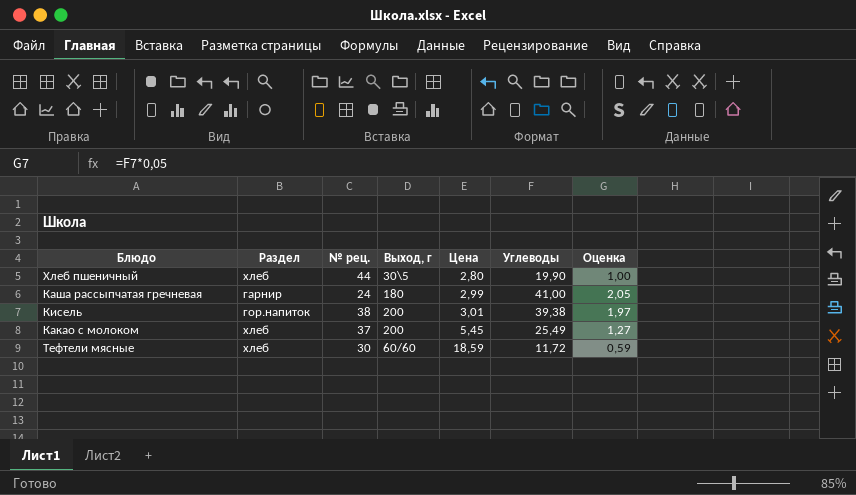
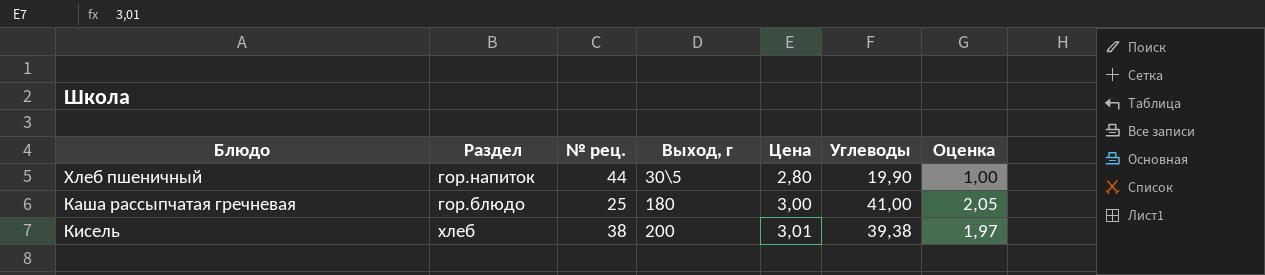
row Какао с молоком: хлеб | 37 | 200 | 5,45 | 25,49 | 1,27 -> none
row Тефтели мясные: хлеб | 30 | 60/60 | 18,59 | 11,72 | 0,59 -> none
Хлеб пшеничный | Раздел: хлеб -> гор.напиток
Каша рассыпчатая гречневая | Раздел: гарнир -> гор.блюдо
Каша рассыпчатая гречневая | № рец.: 24 -> 25
Каша рассыпчатая гречневая | Цена: 2,99 -> 3,00
Кисель | Раздел: гор.напиток -> хлеб

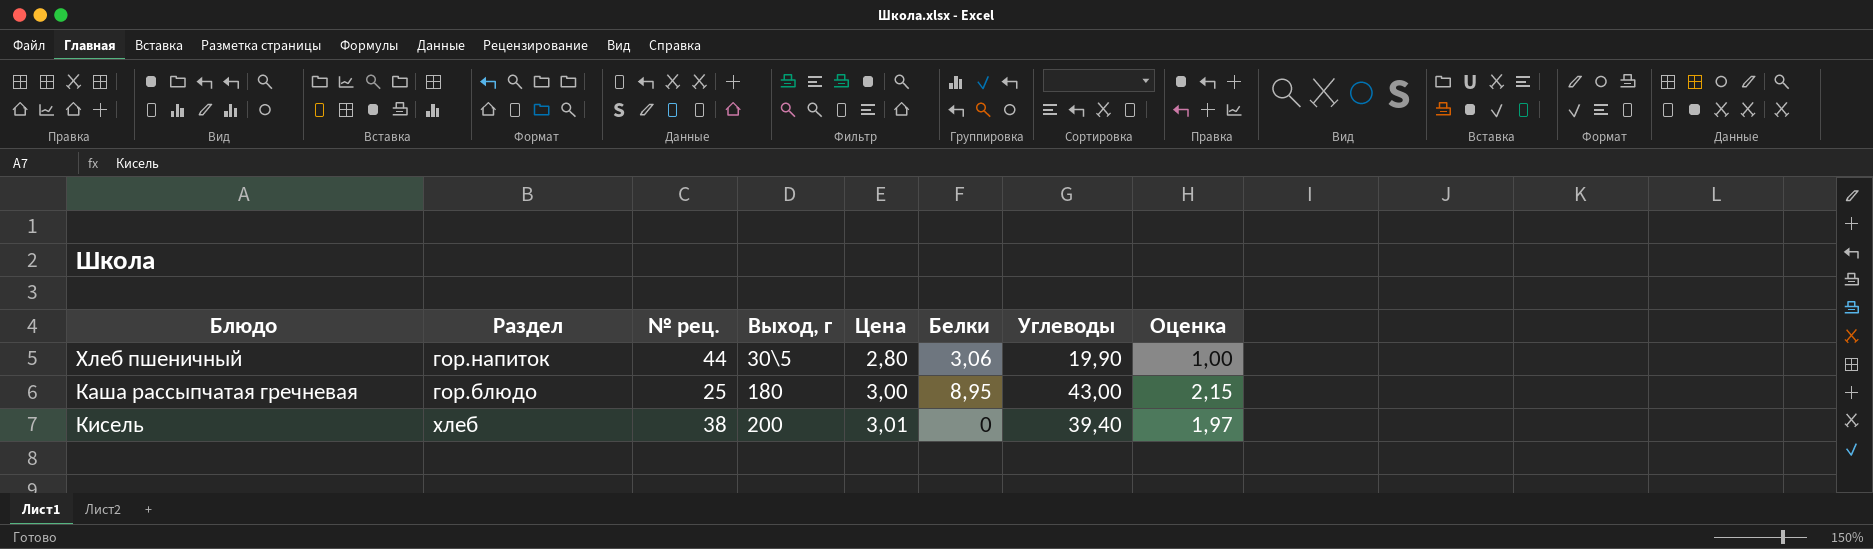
column Белки | position: none -> 6
Каша рассыпчатая гречневая | Углеводы: 41,00 -> 43,00
Каша рассыпчатая гречневая | Оценка: 2,05 -> 2,15
Кисель | Углеводы: 39,38 -> 39,40

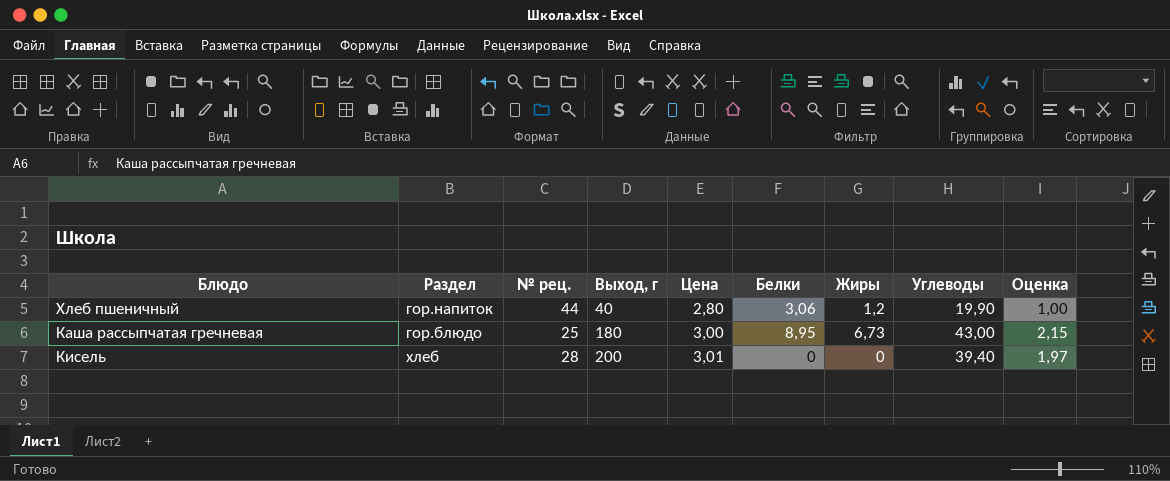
column Жиры | position: none -> 7
Хлеб пшеничный | Выход, г: 30\5 -> 40
Кисель | № рец.: 38 -> 28

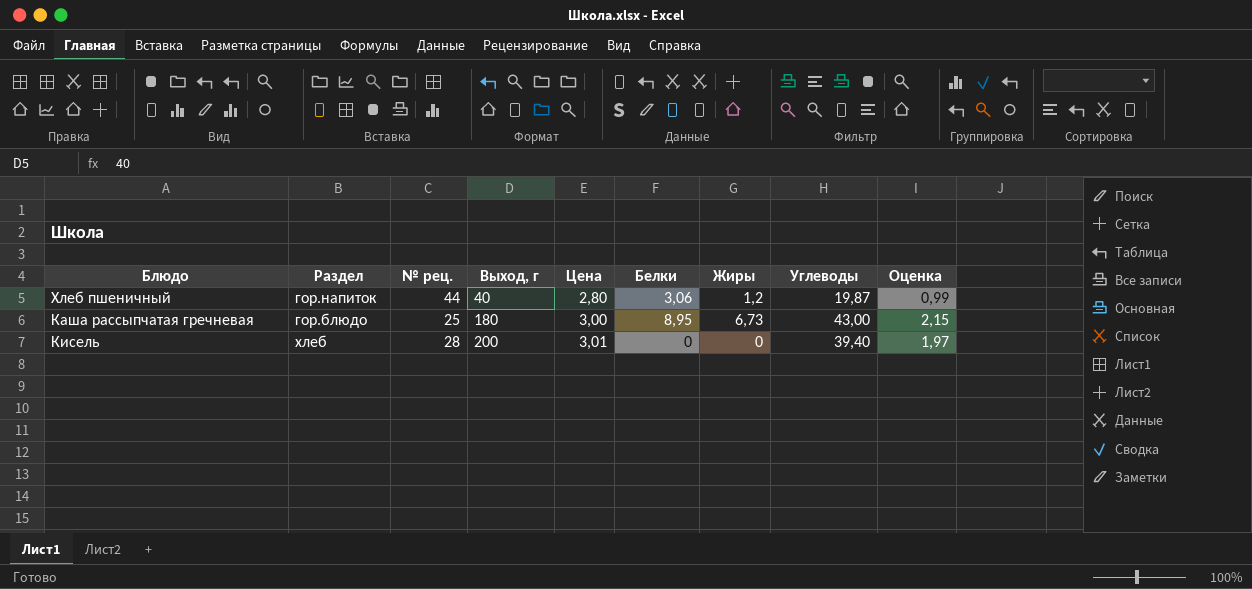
Хлеб пшеничный | Углеводы: 19,90 -> 19,87
Хлеб пшеничный | Оценка: 1,00 -> 0,99

